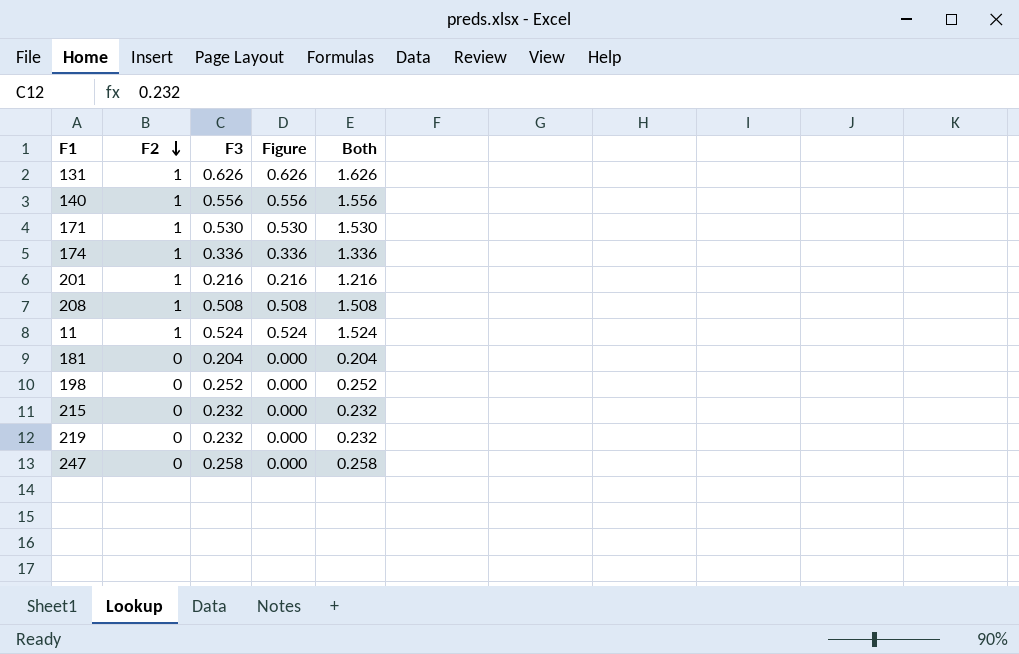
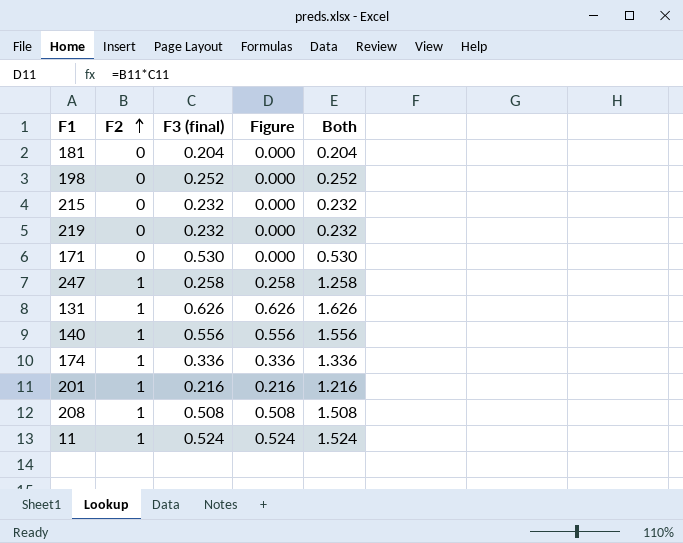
row order: F2 descending -> F2 ascending
column name: F3 -> F3 (final)
171 | F2: 1 -> 0
171 | Figure: 0.530 -> 0.000
171 | Both: 1.530 -> 0.530
247 | F2: 0 -> 1
247 | Figure: 0.000 -> 0.258
247 | Both: 0.258 -> 1.258

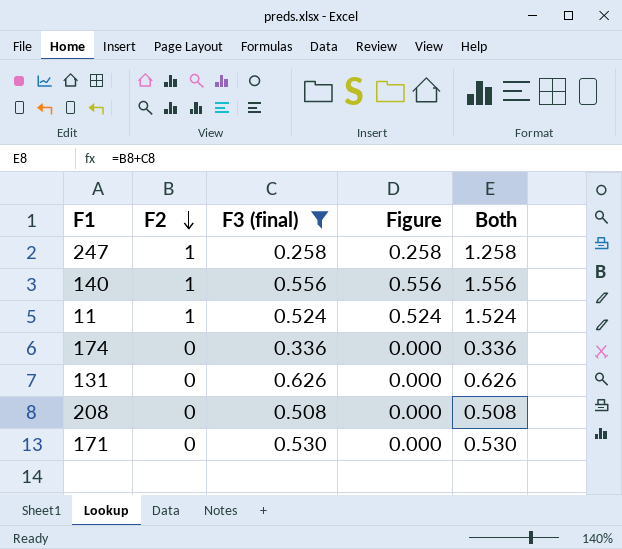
filter: none -> F3 (final) >= 0.258
row order: F2 ascending -> F2 descending
174 | F2: 1 -> 0
174 | Figure: 0.336 -> 0.000
174 | Both: 1.336 -> 0.336
131 | F2: 1 -> 0
131 | Figure: 0.626 -> 0.000
131 | Both: 1.626 -> 0.626
208 | F2: 1 -> 0
208 | Figure: 0.508 -> 0.000
208 | Both: 1.508 -> 0.508

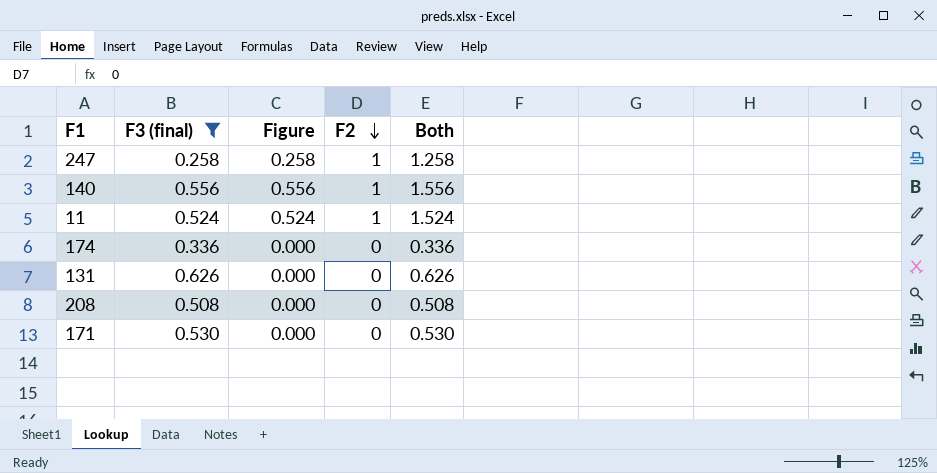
column F2 | position: 2 -> 4

